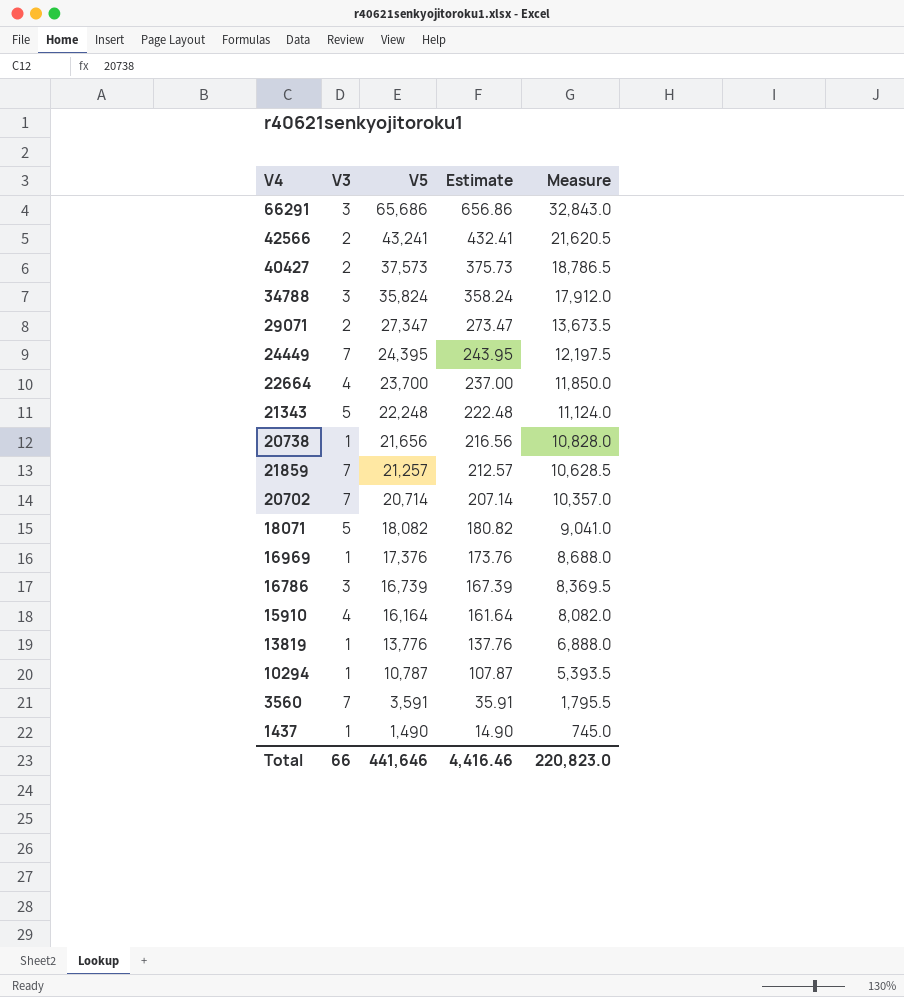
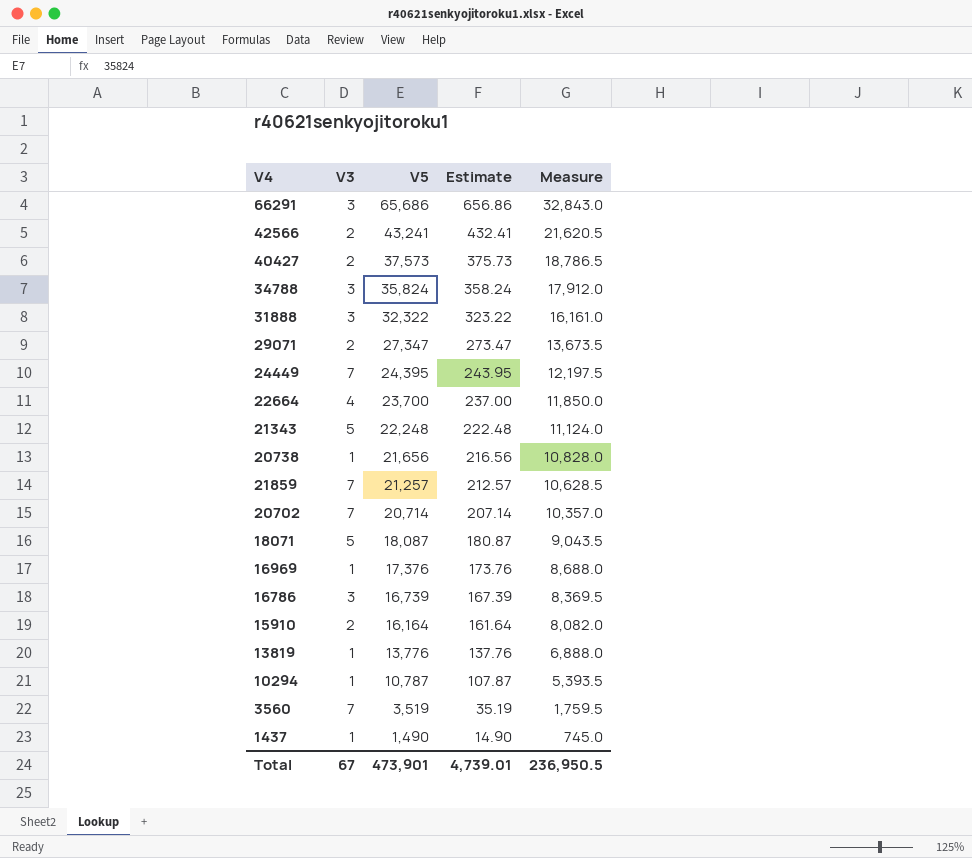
row 31888: none -> 3 | 32,322 | 323.22 | 16,161.0
18071 | V5: 18,082 -> 18,087
18071 | Estimate: 180.82 -> 180.87
18071 | Measure: 9,041.0 -> 9,043.5
15910 | V3: 4 -> 2
3560 | V5: 3,591 -> 3,519
3560 | Estimate: 35.91 -> 35.19
3560 | Measure: 1,795.5 -> 1,759.5
Total | V3: 66 -> 67
Total | V5: 441,646 -> 473,901
Total | Estimate: 4,416.46 -> 4,739.01
Total | Measure: 220,823.0 -> 236,950.5

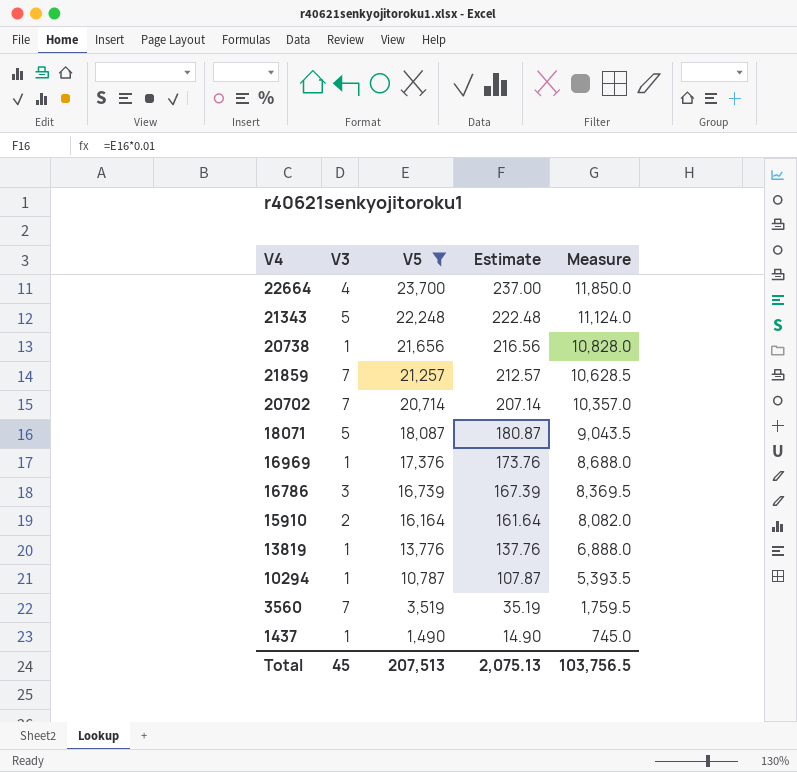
filter: none -> V5 <= 23,700
Total | V3: 67 -> 45
Total | V5: 473,901 -> 207,513
Total | Estimate: 4,739.01 -> 2,075.13
Total | Measure: 236,950.5 -> 103,756.5

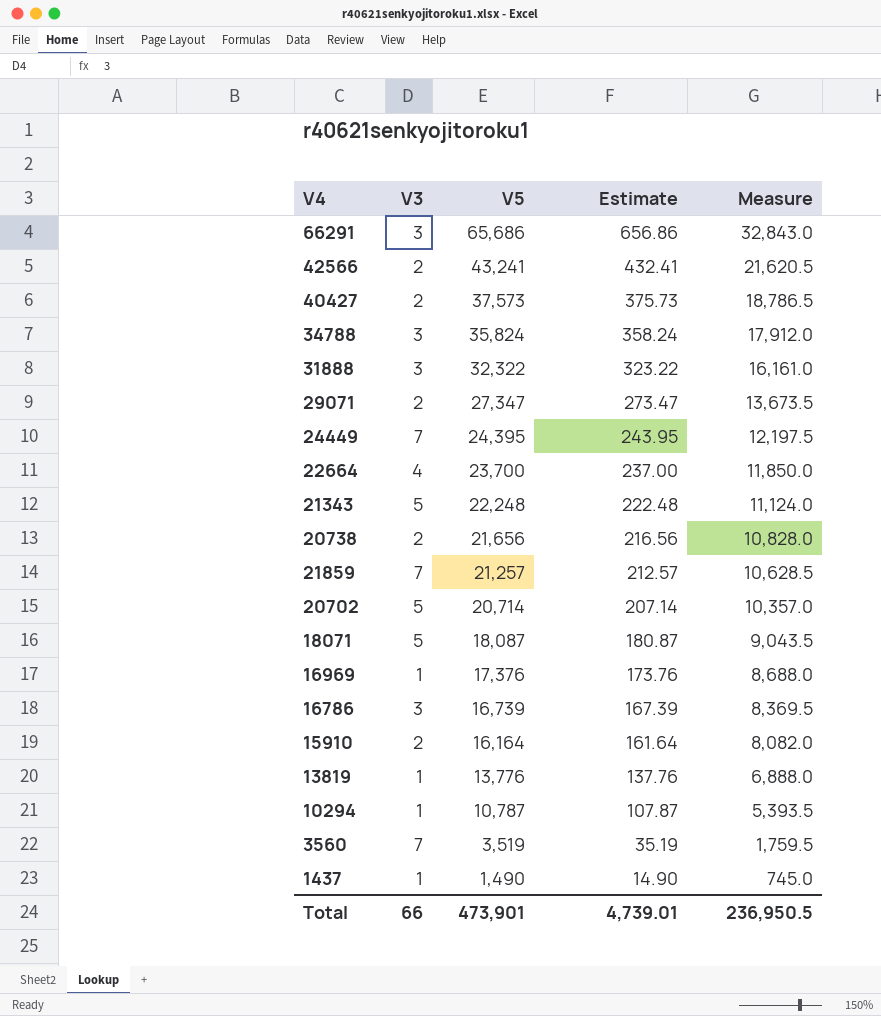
filter: V5 <= 23,700 -> none
20738 | V3: 1 -> 2
20702 | V3: 7 -> 5
Total | V3: 45 -> 66
Total | V5: 207,513 -> 473,901
Total | Estimate: 2,075.13 -> 4,739.01
Total | Measure: 103,756.5 -> 236,950.5

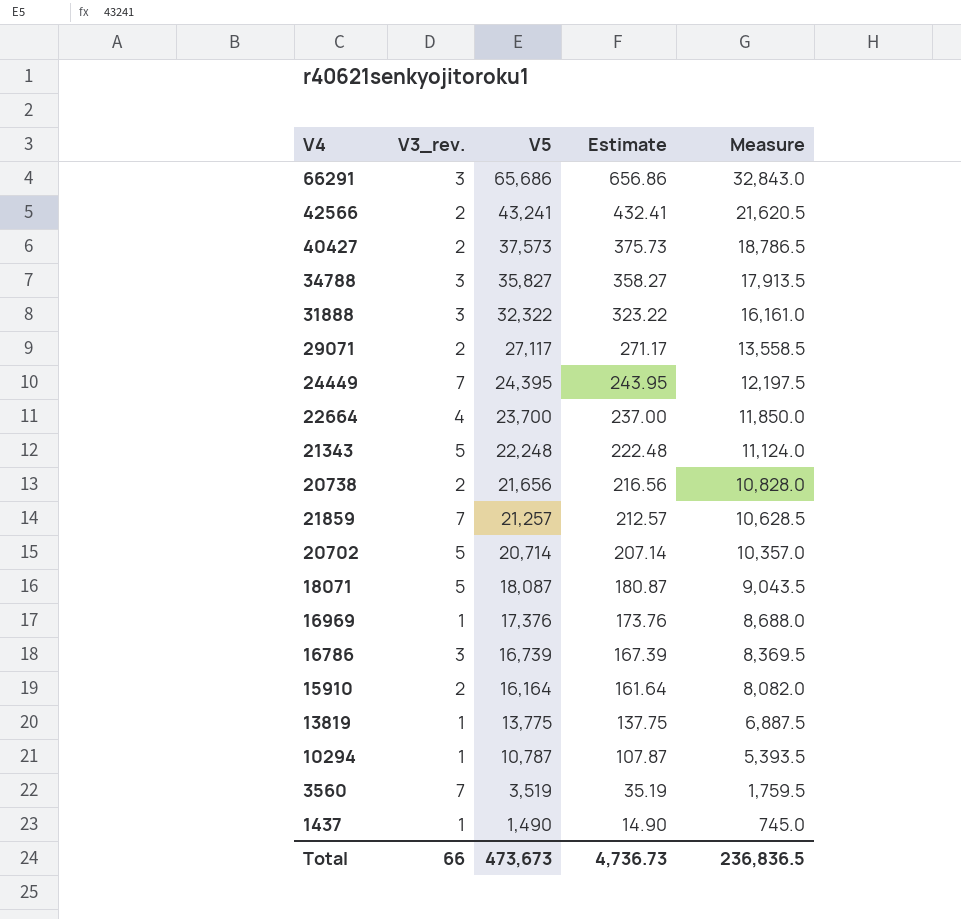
column name: V3 -> V3_rev.
34788 | V5: 35,824 -> 35,827
34788 | Estimate: 358.24 -> 358.27
34788 | Measure: 17,912.0 -> 17,913.5
29071 | V5: 27,347 -> 27,117
29071 | Estimate: 273.47 -> 271.17
29071 | Measure: 13,673.5 -> 13,558.5
13819 | V5: 13,776 -> 13,775
13819 | Estimate: 137.76 -> 137.75
13819 | Measure: 6,888.0 -> 6,887.5
Total | V5: 473,901 -> 473,673
Total | Estimate: 4,739.01 -> 4,736.73
Total | Measure: 236,950.5 -> 236,836.5

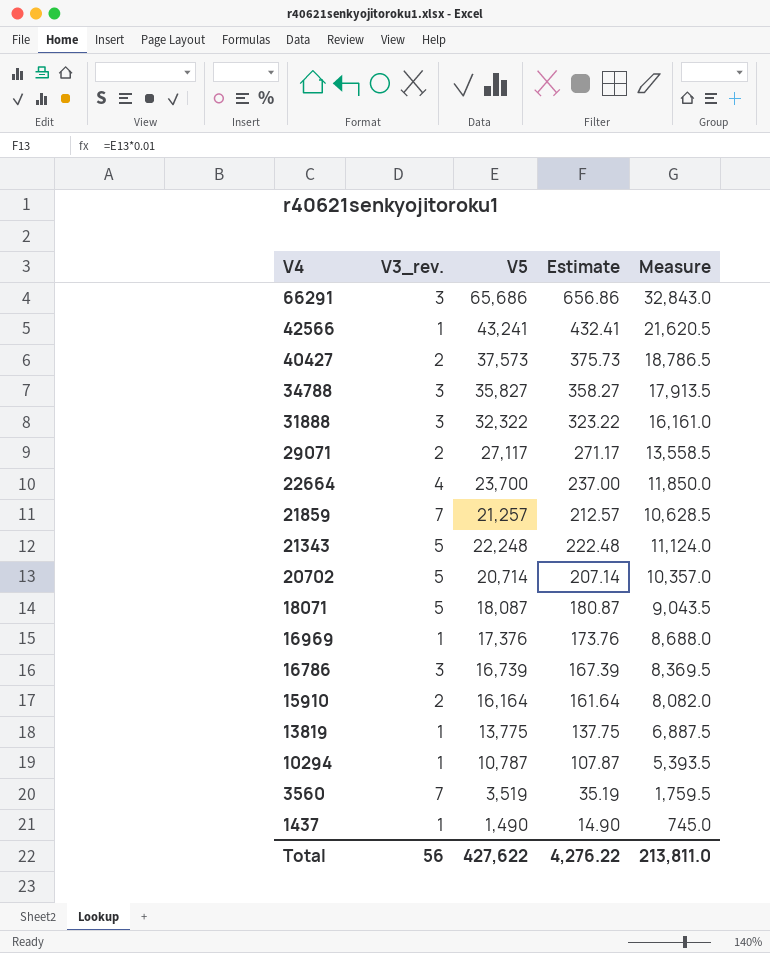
row order: V5 descending -> V4 descending
row 24449: 7 | 24,395 | 243.95 | 12,197.5 -> none
row 20738: 2 | 21,656 | 216.56 | 10,828.0 -> none
42566 | V3_rev.: 2 -> 1
Total | V3_rev.: 66 -> 56
Total | V5: 473,673 -> 427,622
Total | Estimate: 4,736.73 -> 4,276.22
Total | Measure: 236,836.5 -> 213,811.0

